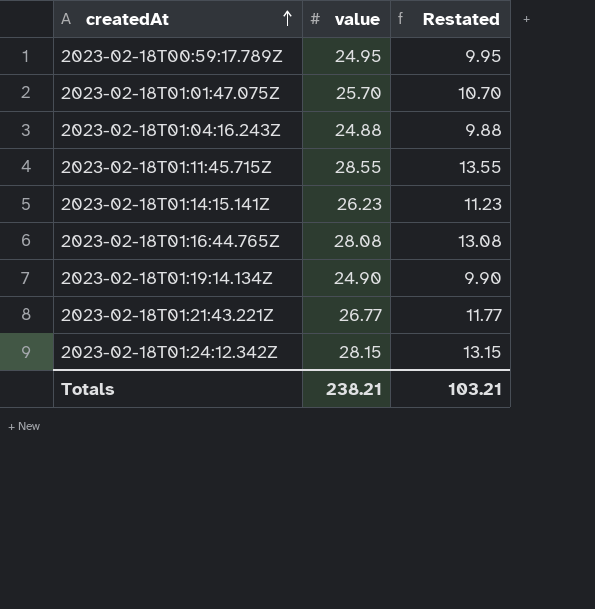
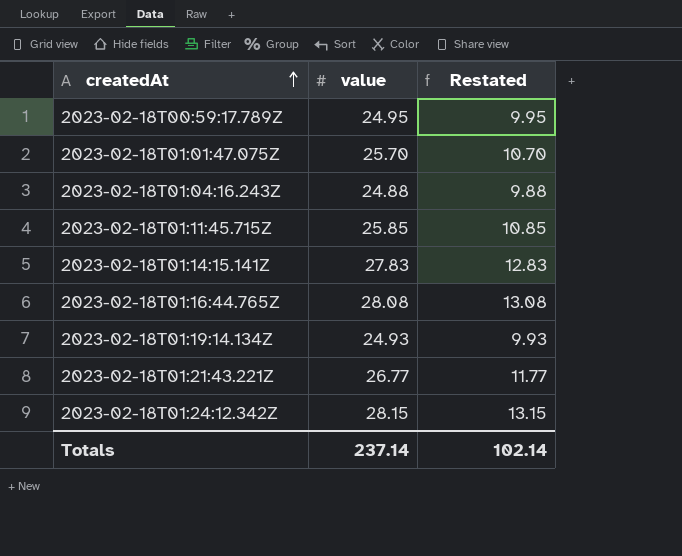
2023-02-18T01:11:45.715Z | value: 28.55 -> 25.85
2023-02-18T01:11:45.715Z | Restated: 13.55 -> 10.85
2023-02-18T01:14:15.141Z | value: 26.23 -> 27.83
2023-02-18T01:14:15.141Z | Restated: 11.23 -> 12.83
2023-02-18T01:19:14.134Z | value: 24.90 -> 24.93
2023-02-18T01:19:14.134Z | Restated: 9.90 -> 9.93
Totals | value: 238.21 -> 237.14
Totals | Restated: 103.21 -> 102.14

